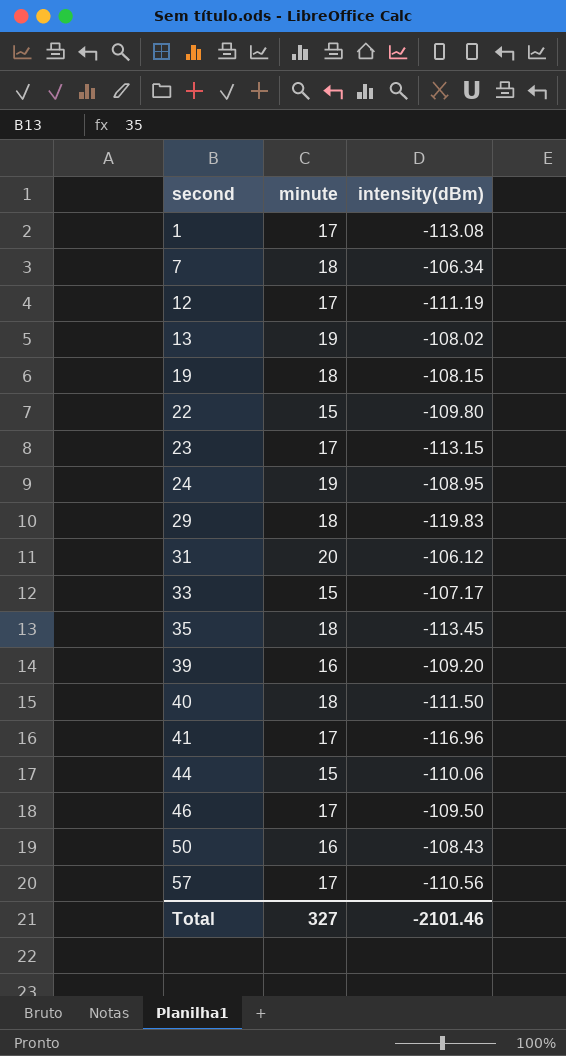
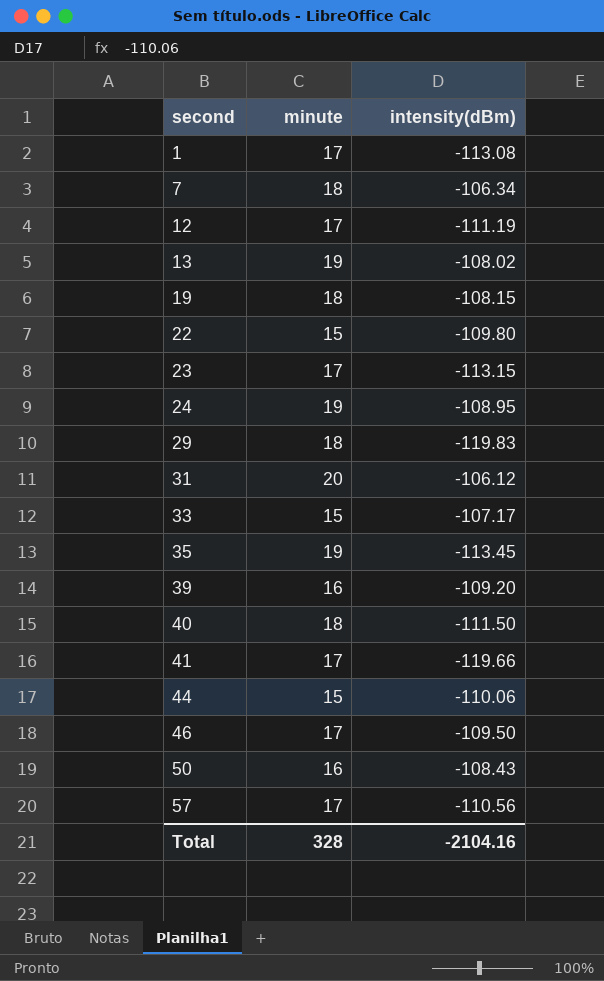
35 | minute: 18 -> 19
41 | intensity(dBm): -116.96 -> -119.66
Total | minute: 327 -> 328
Total | intensity(dBm): -2101.46 -> -2104.16

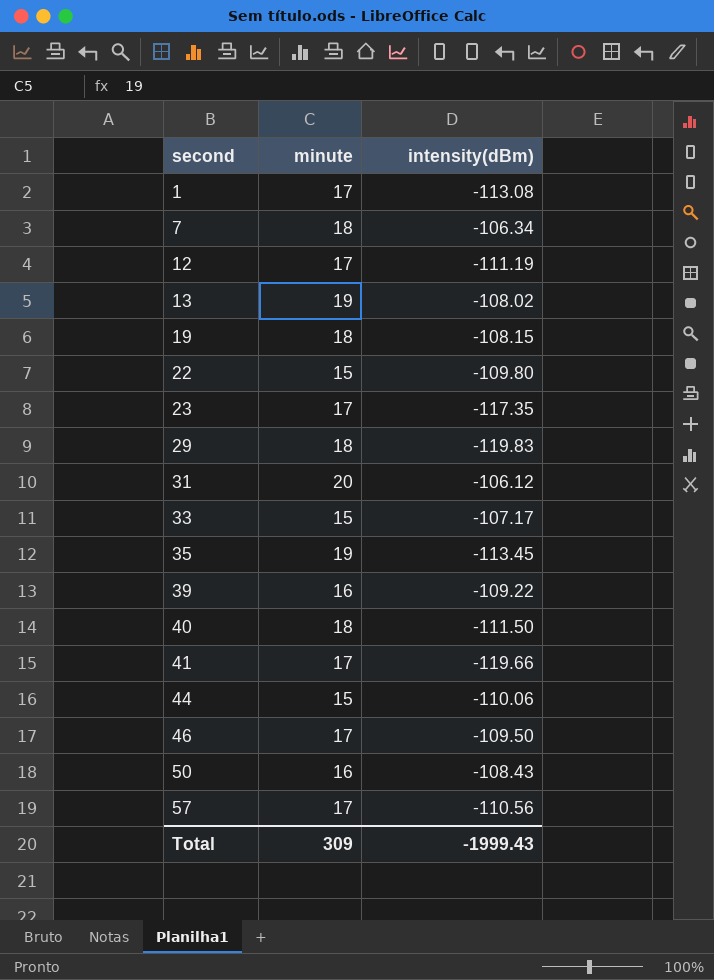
row 24: 19 | -108.95 -> none
23 | intensity(dBm): -113.15 -> -117.35
39 | intensity(dBm): -109.20 -> -109.22
Total | minute: 328 -> 309
Total | intensity(dBm): -2104.16 -> -1999.43

